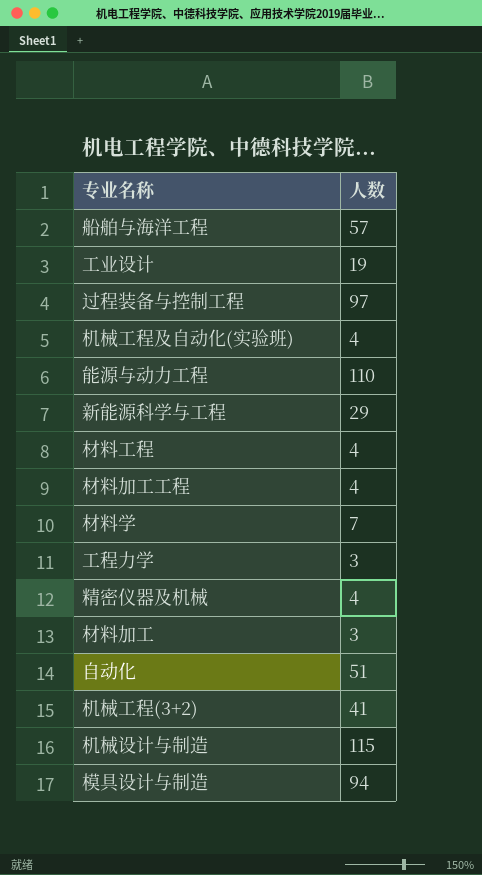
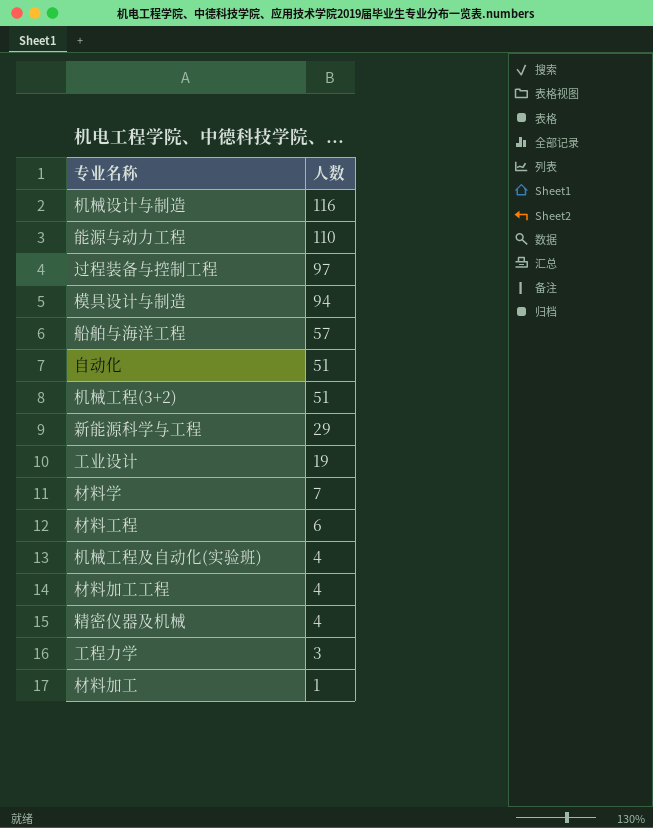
row order: none -> 人数 descending
机械设计与制造 | 人数: 115 -> 116
机械工程(3+2) | 人数: 41 -> 51
材料工程 | 人数: 4 -> 6
材料加工 | 人数: 3 -> 1

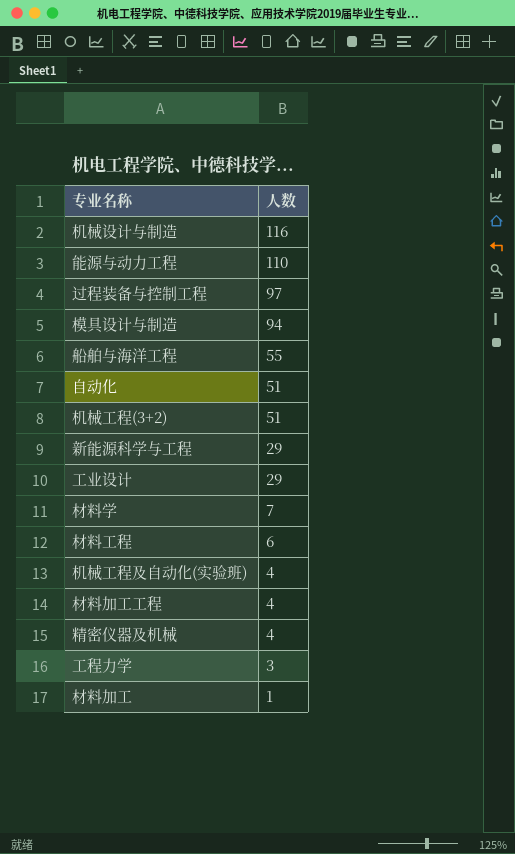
船舶与海洋工程 | 人数: 57 -> 55
工业设计 | 人数: 19 -> 29

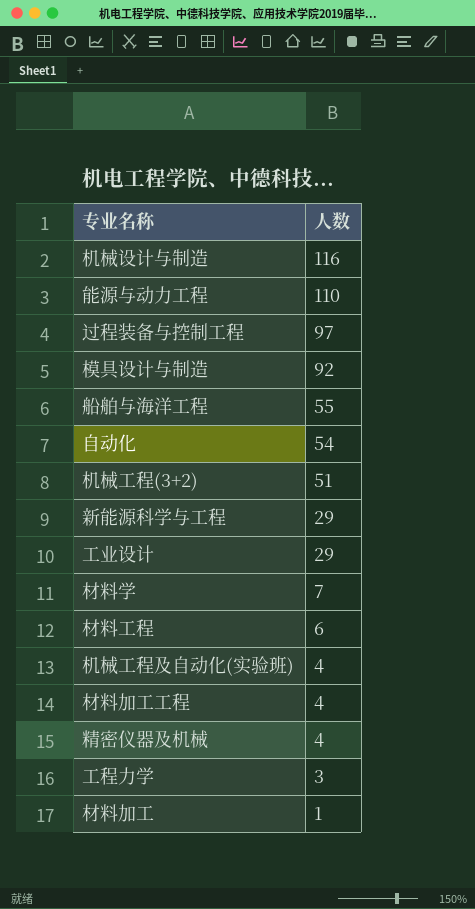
模具设计与制造 | 人数: 94 -> 92
自动化 | 人数: 51 -> 54

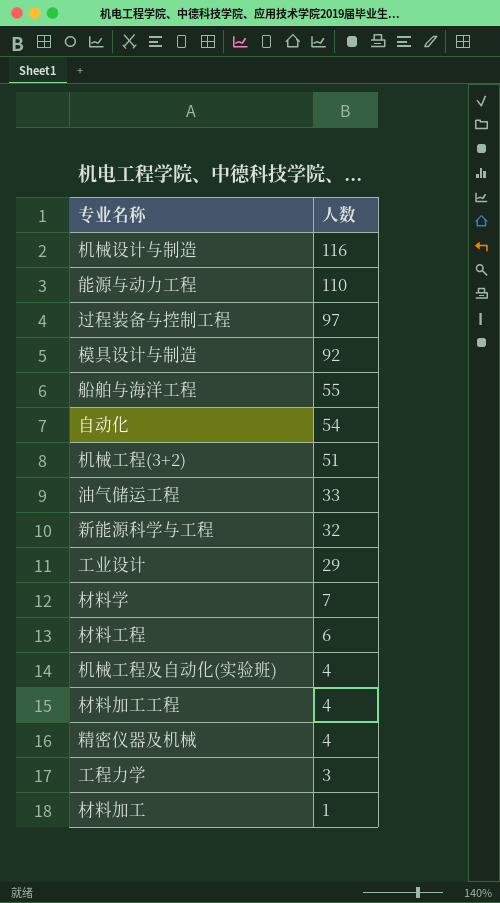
row 油气储运工程: none -> 33
新能源科学与工程 | 人数: 29 -> 32

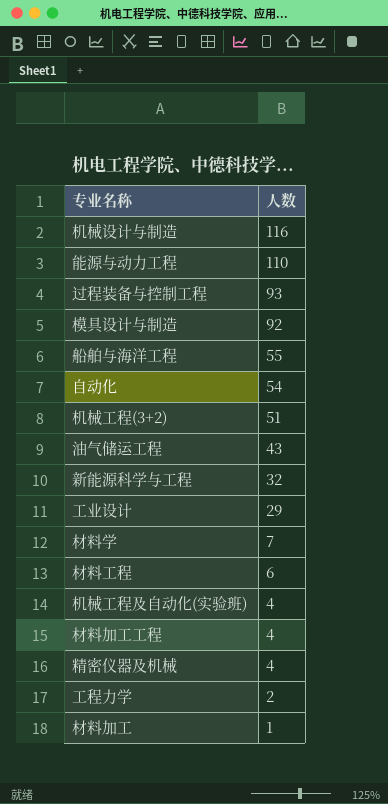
过程装备与控制工程 | 人数: 97 -> 93
油气储运工程 | 人数: 33 -> 43
工程力学 | 人数: 3 -> 2

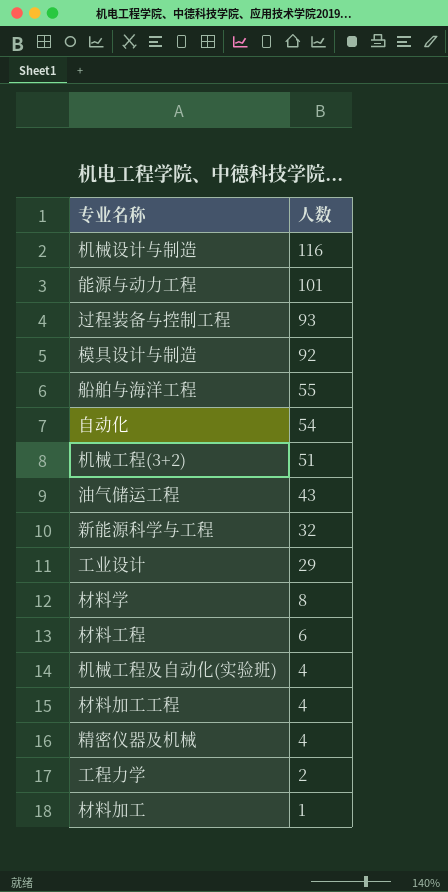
能源与动力工程 | 人数: 110 -> 101
材料学 | 人数: 7 -> 8

